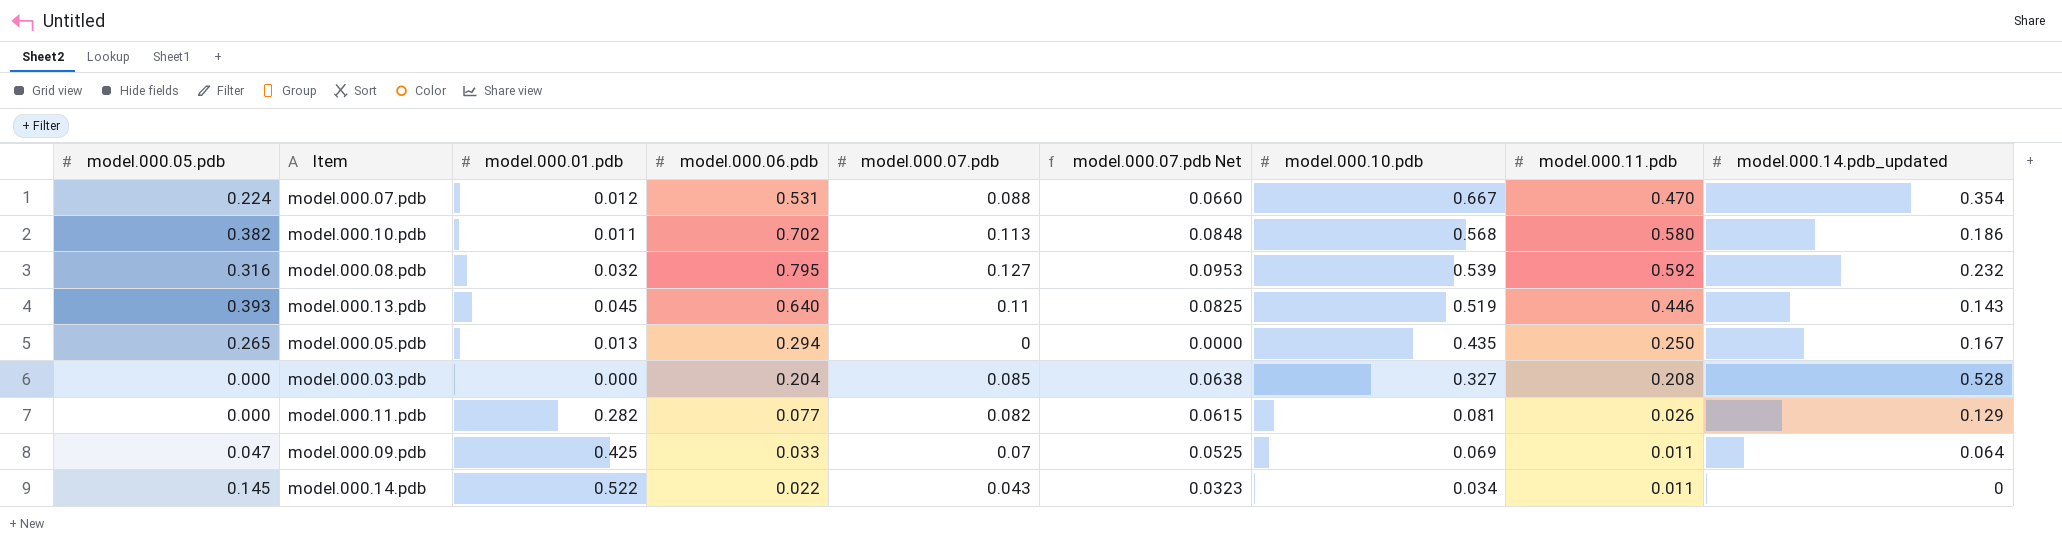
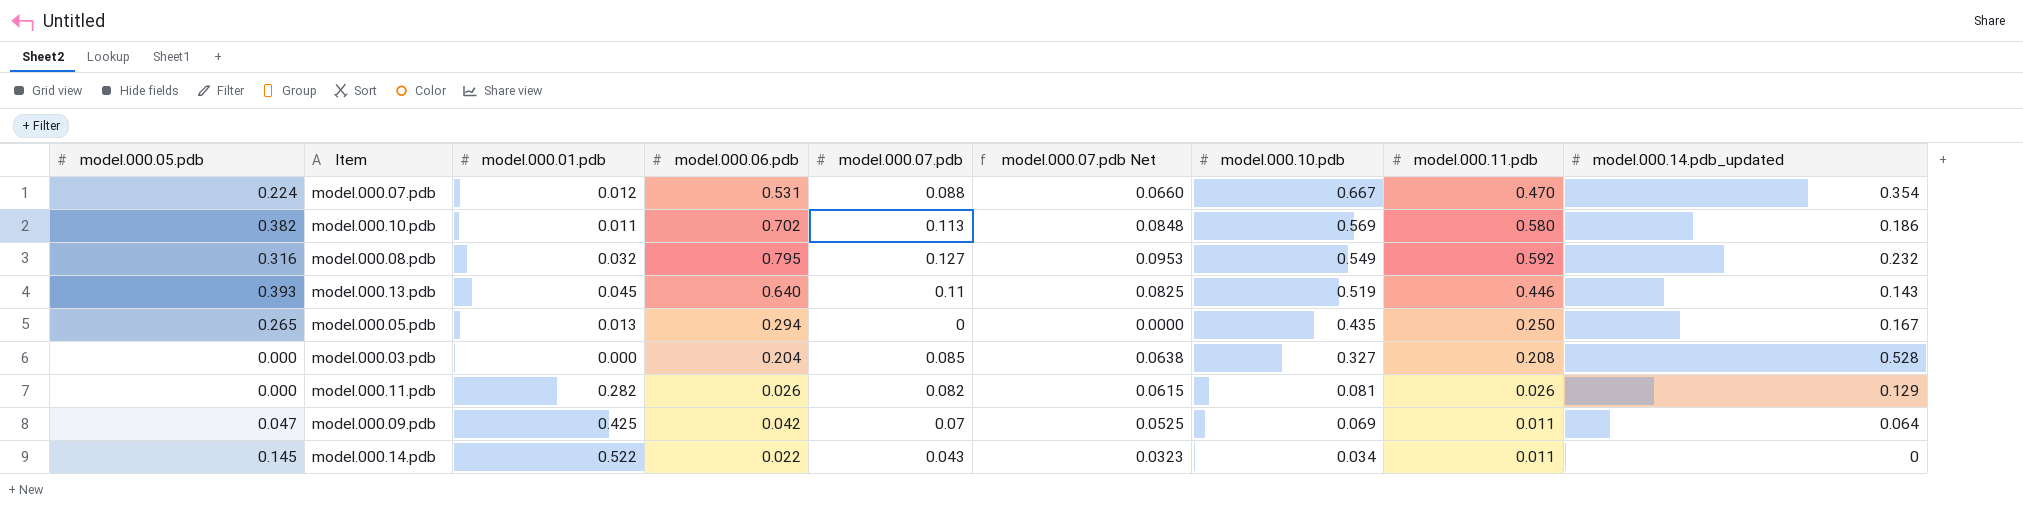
model.000.10.pdb | model.000.10.pdb: 0.568 -> 0.569
model.000.08.pdb | model.000.10.pdb: 0.539 -> 0.549
model.000.11.pdb | model.000.06.pdb: 0.077 -> 0.026
model.000.09.pdb | model.000.06.pdb: 0.033 -> 0.042

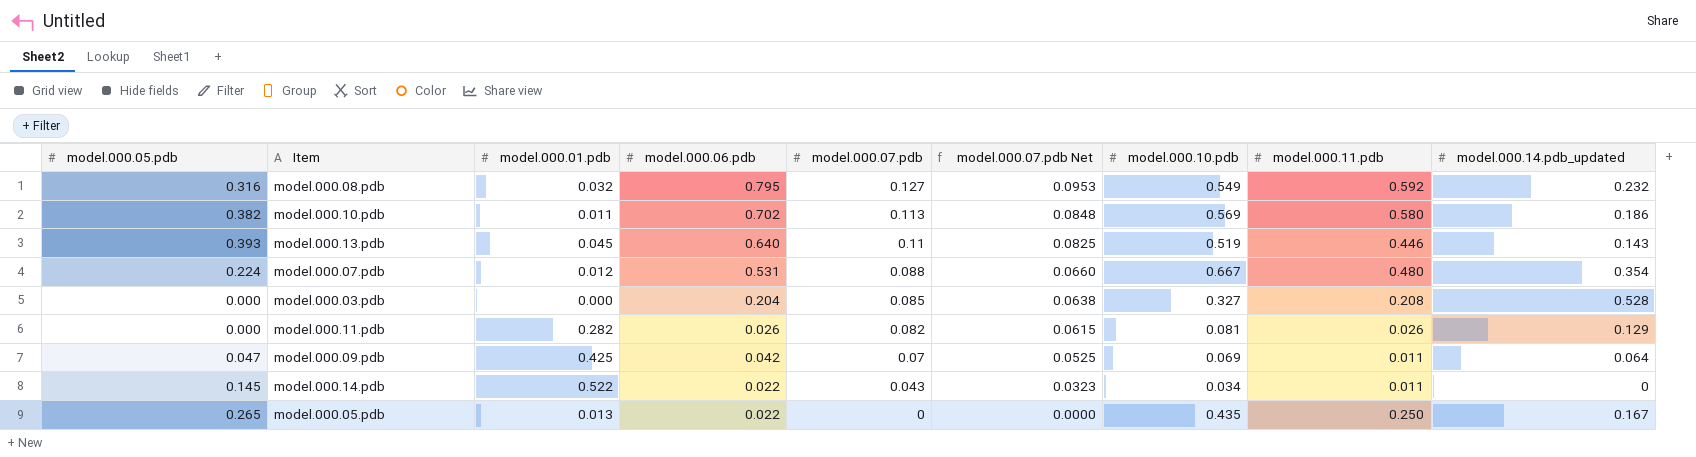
row order: model.000.10.pdb descending -> model.000.07.pdb descending
model.000.07.pdb | model.000.11.pdb: 0.470 -> 0.480
model.000.05.pdb | model.000.06.pdb: 0.294 -> 0.022

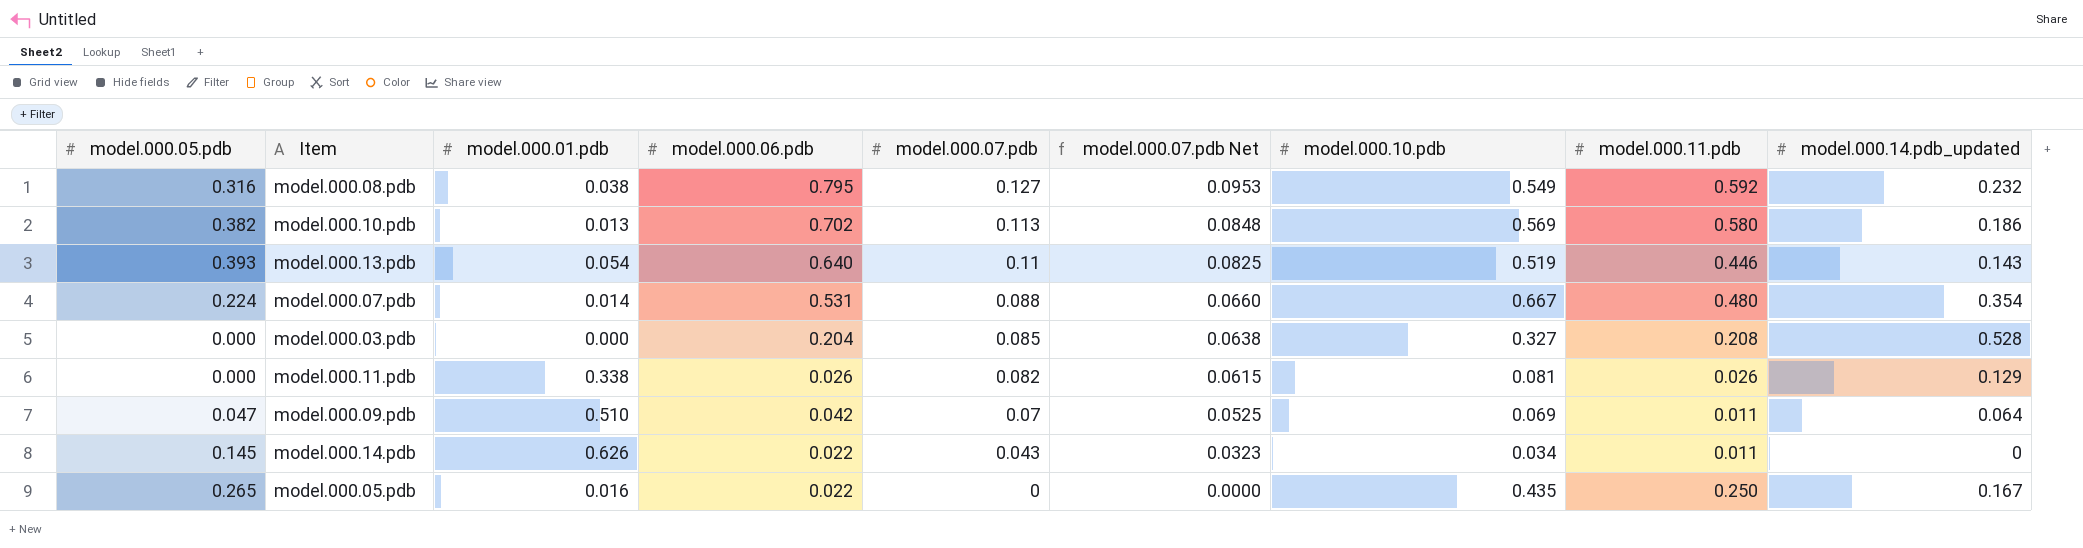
model.000.08.pdb | model.000.01.pdb: 0.032 -> 0.038
model.000.10.pdb | model.000.01.pdb: 0.011 -> 0.013
model.000.13.pdb | model.000.01.pdb: 0.045 -> 0.054
model.000.07.pdb | model.000.01.pdb: 0.012 -> 0.014
model.000.11.pdb | model.000.01.pdb: 0.282 -> 0.338
model.000.09.pdb | model.000.01.pdb: 0.425 -> 0.510
model.000.14.pdb | model.000.01.pdb: 0.522 -> 0.626
model.000.05.pdb | model.000.01.pdb: 0.013 -> 0.016

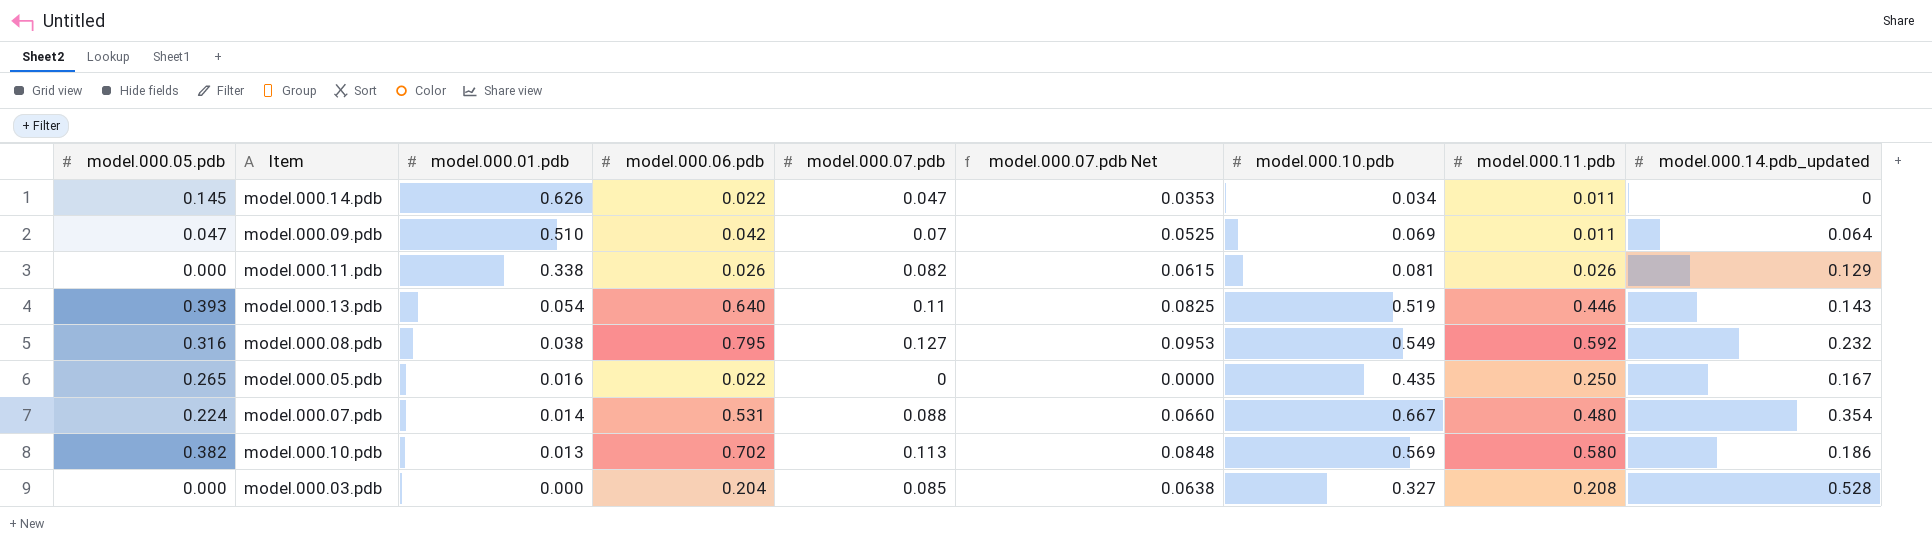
row order: model.000.07.pdb descending -> model.000.01.pdb descending
model.000.14.pdb | model.000.07.pdb: 0.043 -> 0.047
model.000.14.pdb | model.000.07.pdb Net: 0.0323 -> 0.0353

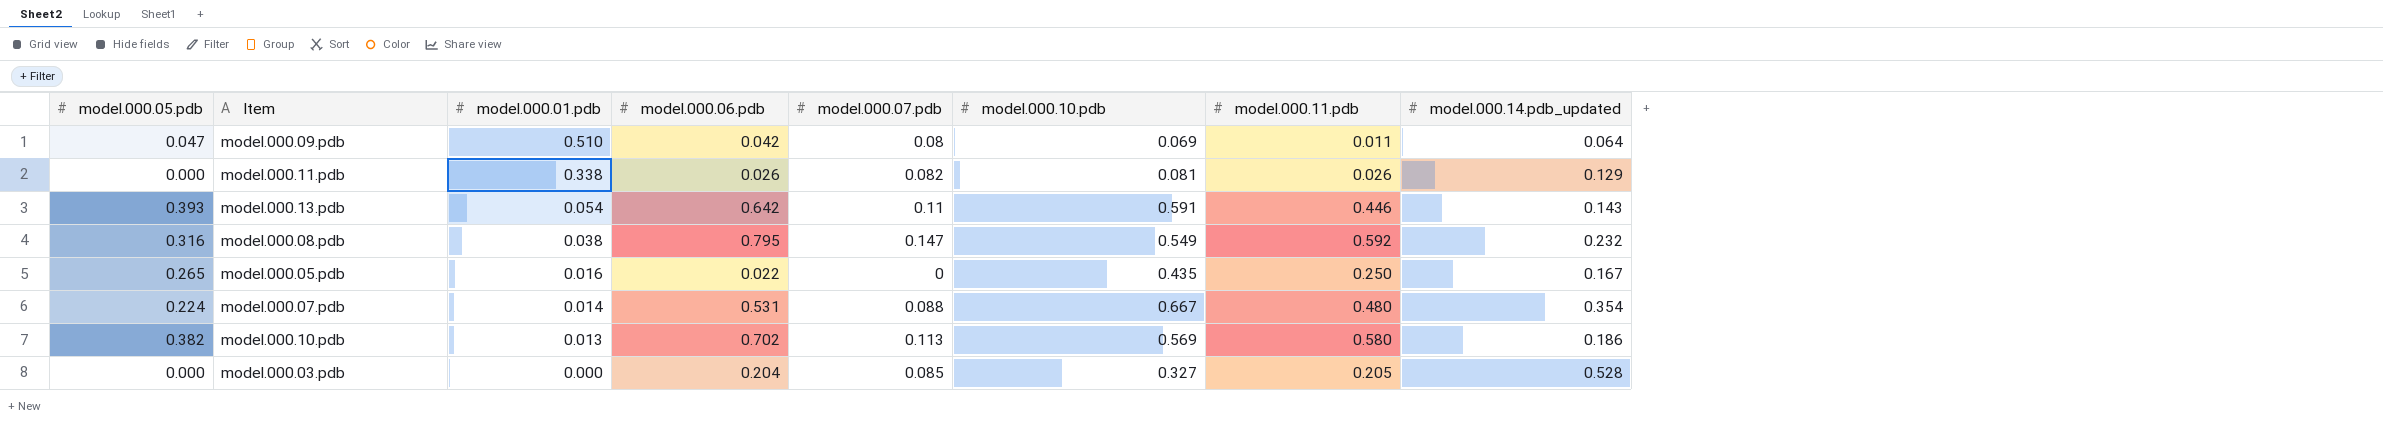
column model.000.07.pdb Net | formula: [model.000.07.pdb] * 0.75 -> none
row model.000.14.pdb: 0.145 | 0.626 | 0.022 | 0.047 | 0.0353 | 0.034 | 0.011 | 0 -> none
model.000.09.pdb | model.000.07.pdb: 0.07 -> 0.08
model.000.13.pdb | model.000.06.pdb: 0.640 -> 0.642
model.000.13.pdb | model.000.10.pdb: 0.519 -> 0.591
model.000.08.pdb | model.000.07.pdb: 0.127 -> 0.147
model.000.03.pdb | model.000.11.pdb: 0.208 -> 0.205

